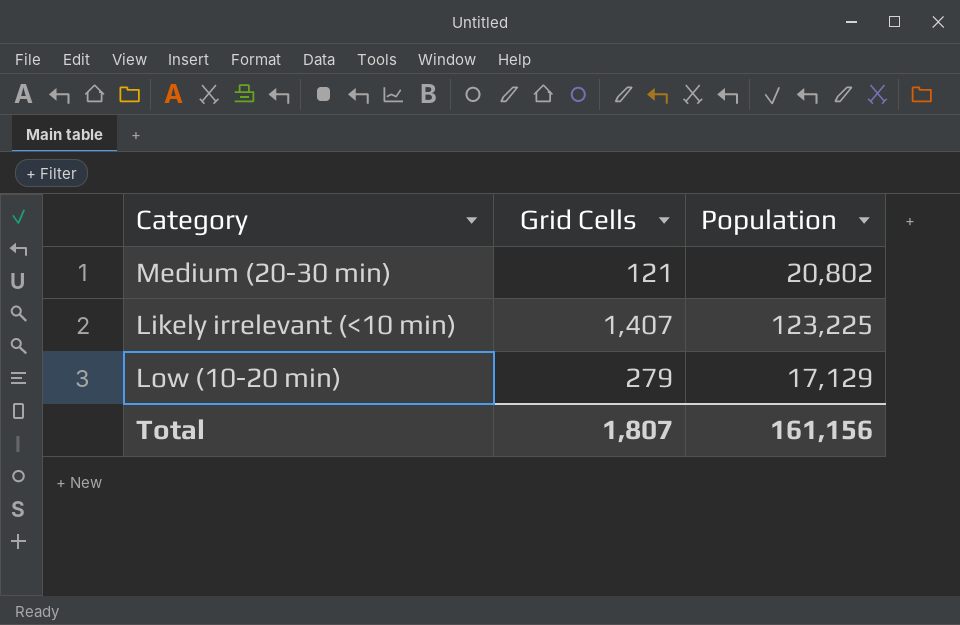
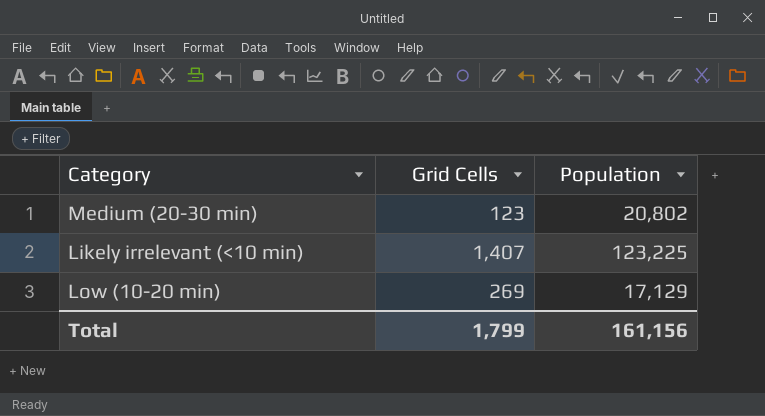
Medium (20-30 min) | Grid Cells: 121 -> 123
Low (10-20 min) | Grid Cells: 279 -> 269
Total | Grid Cells: 1,807 -> 1,799

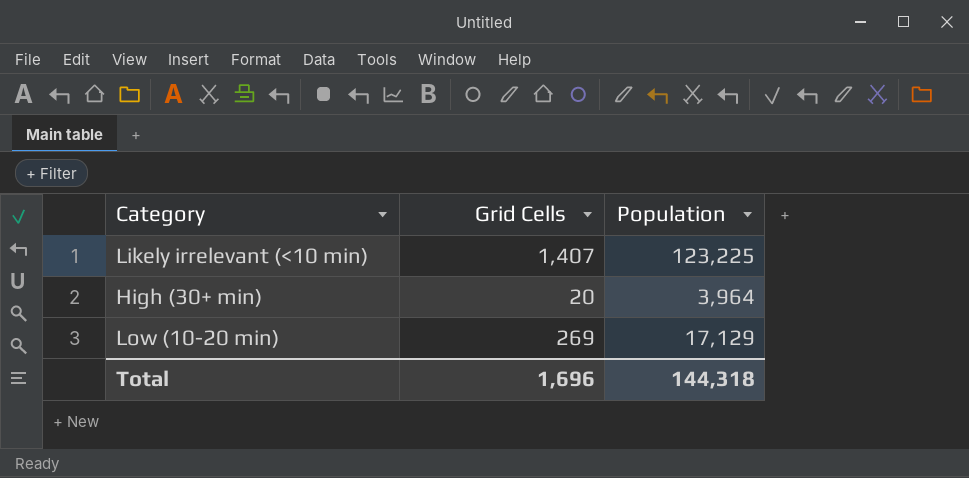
row Medium (20-30 min): 123 | 20,802 -> none
row High (30+ min): none -> 20 | 3,964
Total | Grid Cells: 1,799 -> 1,696
Total | Population: 161,156 -> 144,318

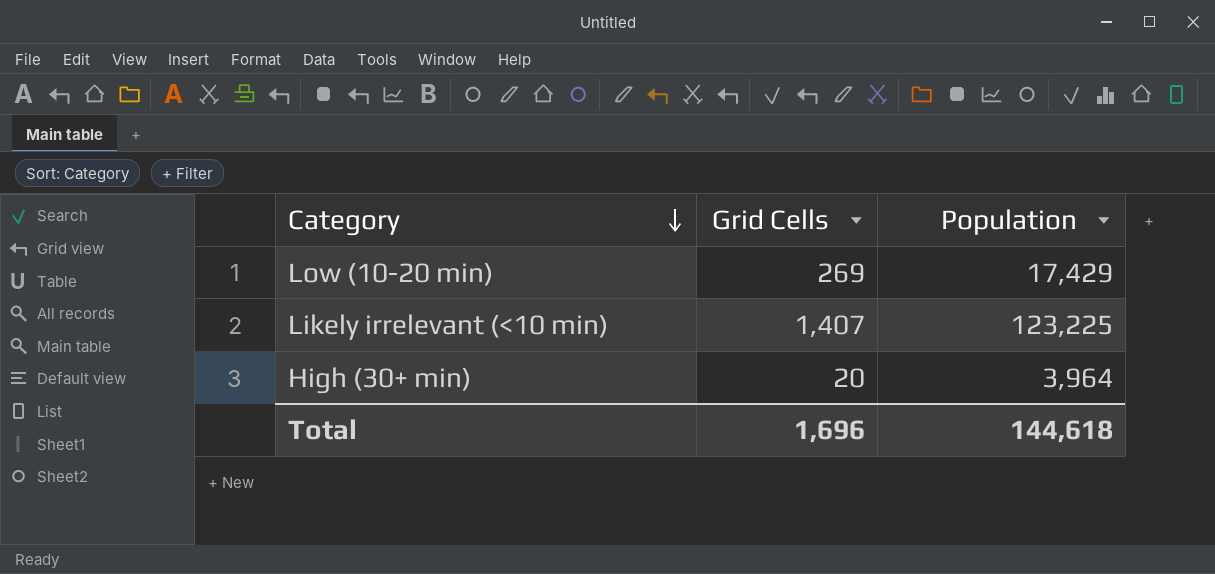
row order: none -> Category descending
Low (10-20 min) | Population: 17,129 -> 17,429
Total | Population: 144,318 -> 144,618

